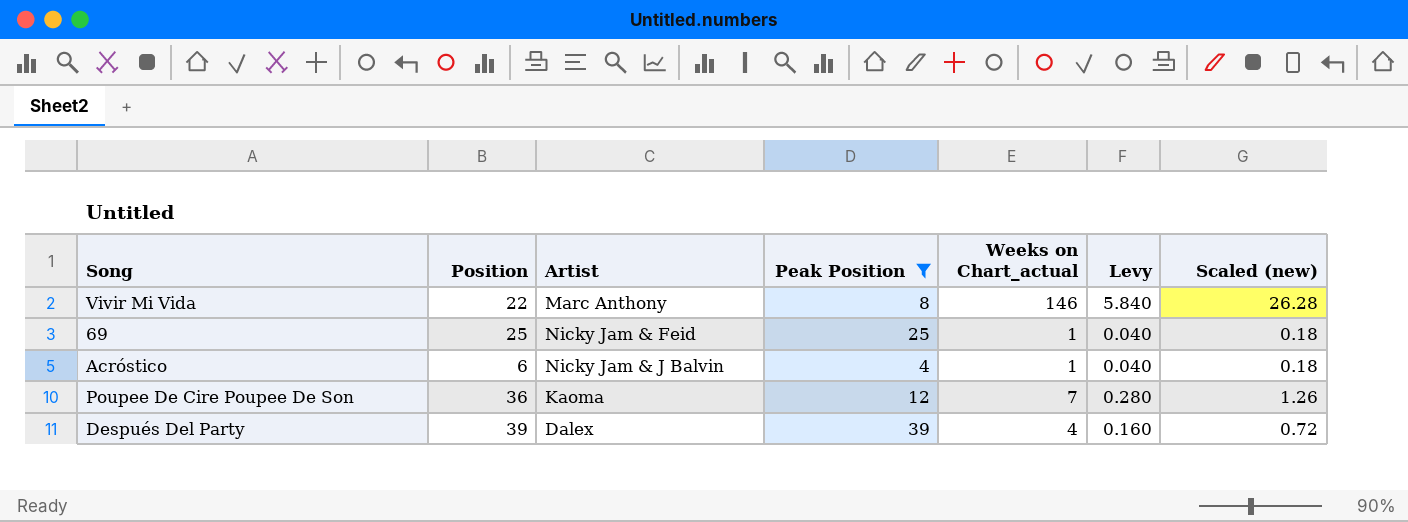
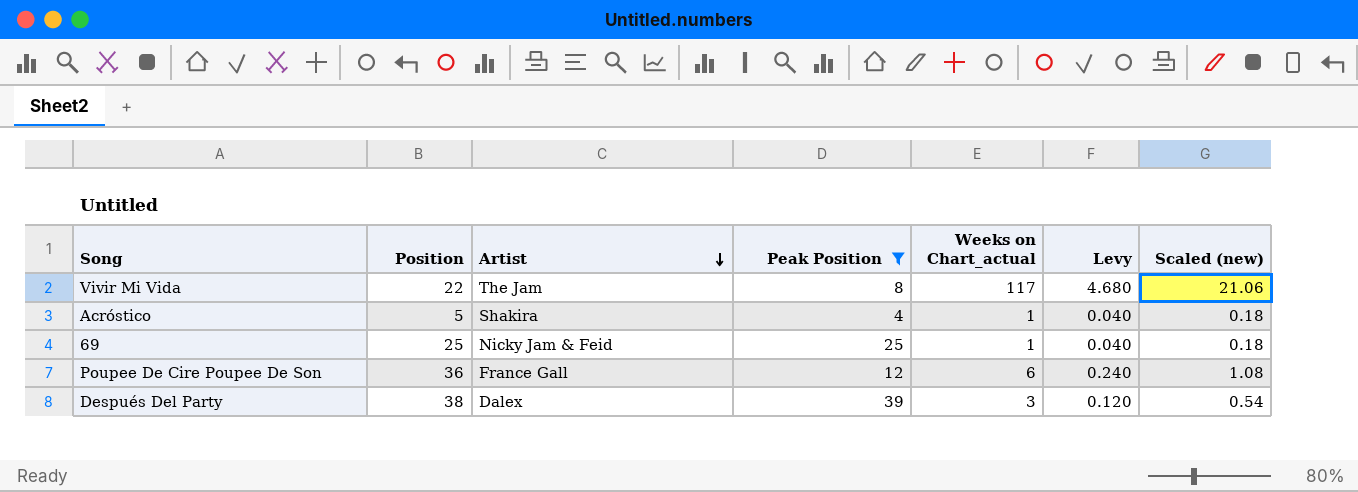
row order: none -> Artist descending
Vivir Mi Vida | Artist: Marc Anthony -> The Jam
Vivir Mi Vida | Weeks on Chart_actual: 146 -> 117
Vivir Mi Vida | Levy: 5.840 -> 4.680
Vivir Mi Vida | Scaled (new): 26.28 -> 21.06
Acróstico | Position: 6 -> 5
Acróstico | Artist: Nicky Jam & J Balvin -> Shakira
Poupee De Cire Poupee De Son | Artist: Kaoma -> France Gall
Poupee De Cire Poupee De Son | Weeks on Chart_actual: 7 -> 6
Poupee De Cire Poupee De Son | Levy: 0.280 -> 0.240
Poupee De Cire Poupee De Son | Scaled (new): 1.26 -> 1.08
Después Del Party | Position: 39 -> 38
Después Del Party | Weeks on Chart_actual: 4 -> 3
Después Del Party | Levy: 0.160 -> 0.120
Después Del Party | Scaled (new): 0.72 -> 0.54

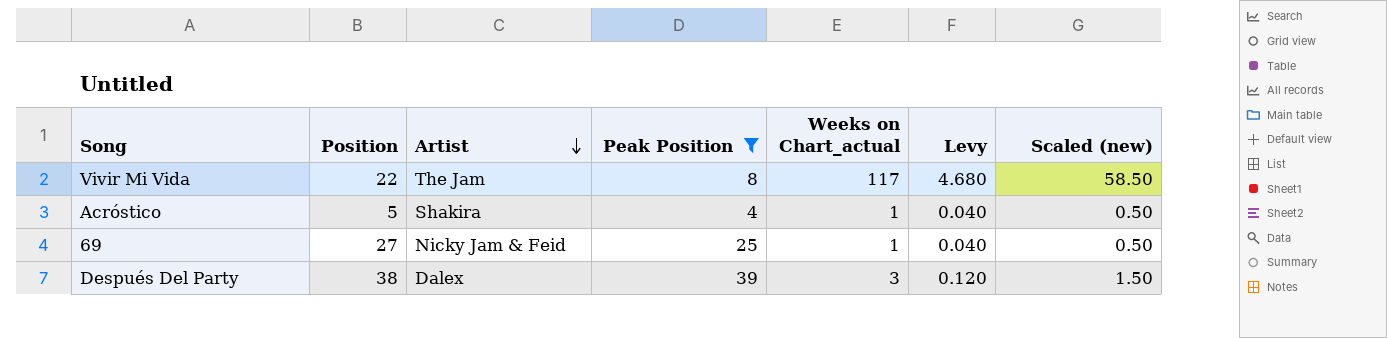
column Scaled (new) | formula: [Weeks on Chart_actual] * 0.18 -> [Weeks on Chart_actual] * 0.5
row Poupee De Cire Poupee De Son: 36 | France Gall | 12 | 6 | 0.240 | 1.08 -> none
69 | Position: 25 -> 27

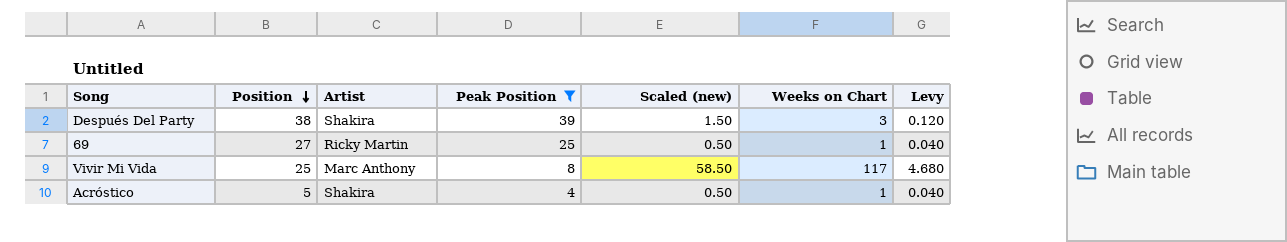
row order: Artist descending -> Position descending
column Scaled (new) | position: 7 -> 5
column name: Weeks on Chart_actual -> Weeks on Chart
Después Del Party | Artist: Dalex -> Shakira
69 | Artist: Nicky Jam & Feid -> Ricky Martin
Vivir Mi Vida | Position: 22 -> 25
Vivir Mi Vida | Artist: The Jam -> Marc Anthony

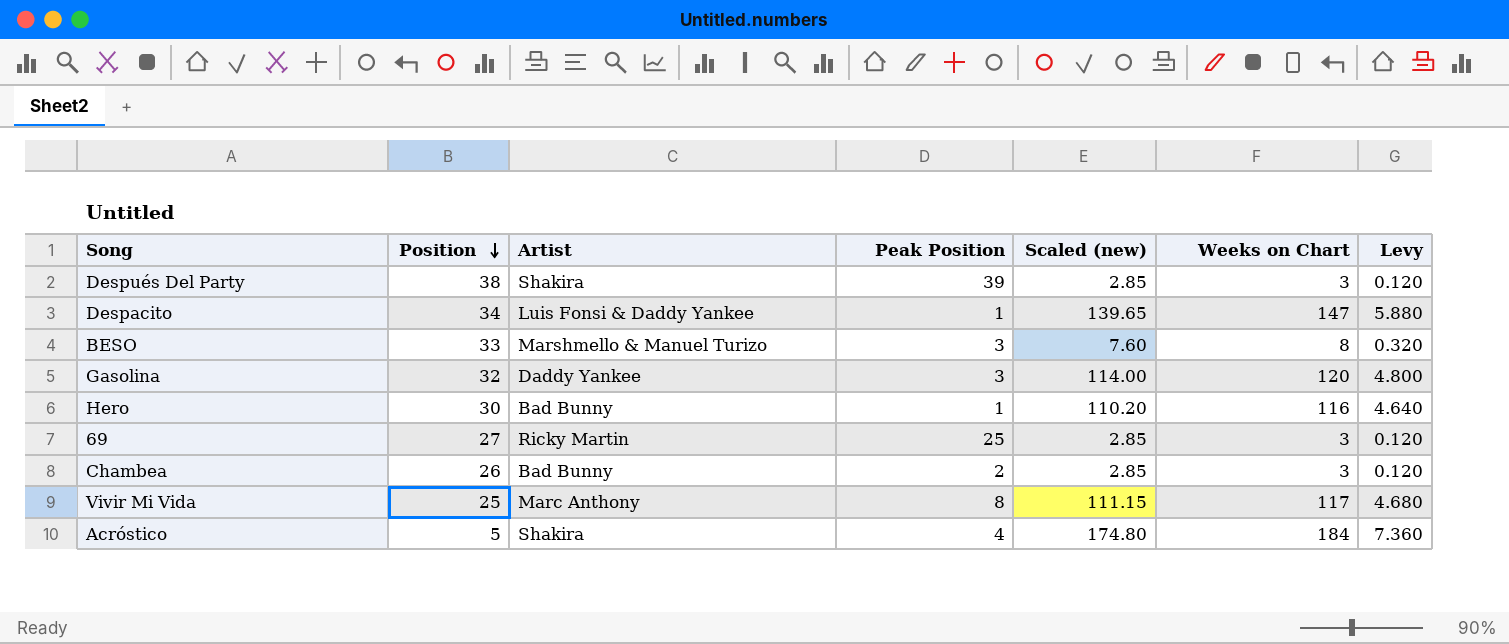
filter: Peak Position >= 4 -> none
column Scaled (new) | formula: [Weeks on Chart] * 0.5 -> [Weeks on Chart] * 0.95
69 | Weeks on Chart: 1 -> 3
69 | Levy: 0.040 -> 0.120
Acróstico | Weeks on Chart: 1 -> 184
Acróstico | Levy: 0.040 -> 7.360

